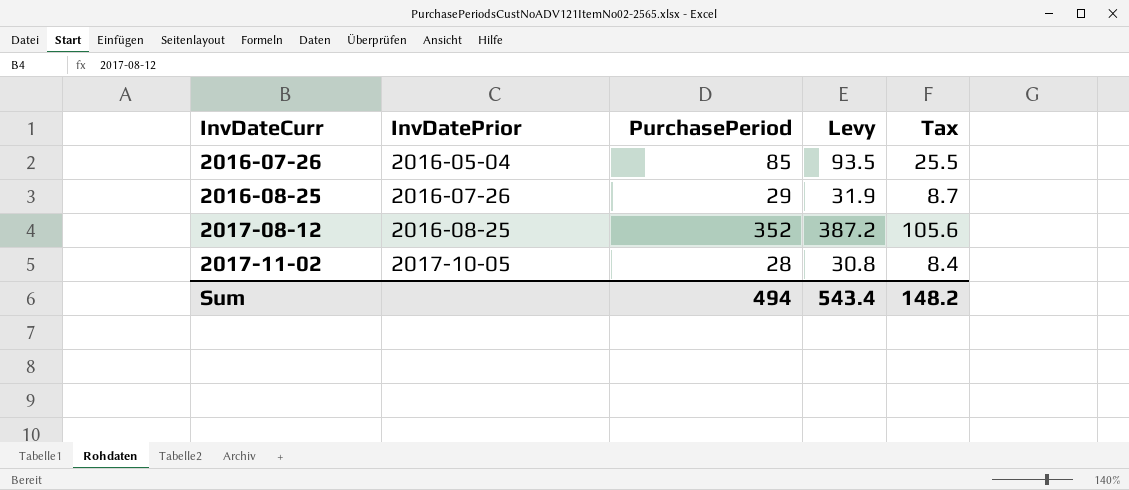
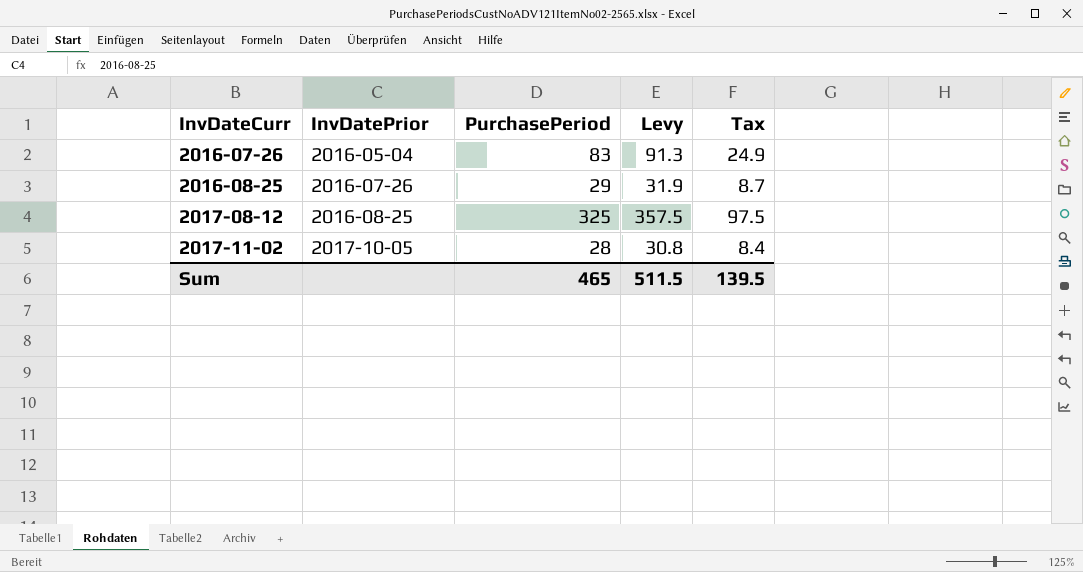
2016-07-26 | PurchasePeriod: 85 -> 83
2016-07-26 | Levy: 93.5 -> 91.3
2016-07-26 | Tax: 25.5 -> 24.9
2017-08-12 | PurchasePeriod: 352 -> 325
2017-08-12 | Levy: 387.2 -> 357.5
2017-08-12 | Tax: 105.6 -> 97.5
Sum | PurchasePeriod: 494 -> 465
Sum | Levy: 543.4 -> 511.5
Sum | Tax: 148.2 -> 139.5

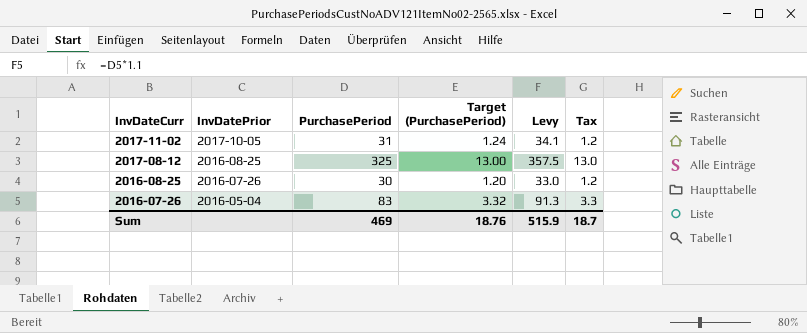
row order: InvDateCurr ascending -> InvDateCurr descending
column Target (PurchasePeriod) | formula: none -> [PurchasePeriod] * 0.04
column Tax | formula: [PurchasePeriod] * 0.3 -> [PurchasePeriod] * 0.04
2017-11-02 | PurchasePeriod: 28 -> 31
2017-11-02 | Levy: 30.8 -> 34.1
2016-08-25 | PurchasePeriod: 29 -> 30
2016-08-25 | Levy: 31.9 -> 33.0
Sum | PurchasePeriod: 465 -> 469
Sum | Levy: 511.5 -> 515.9
Sum | Tax: 139.5 -> 18.7

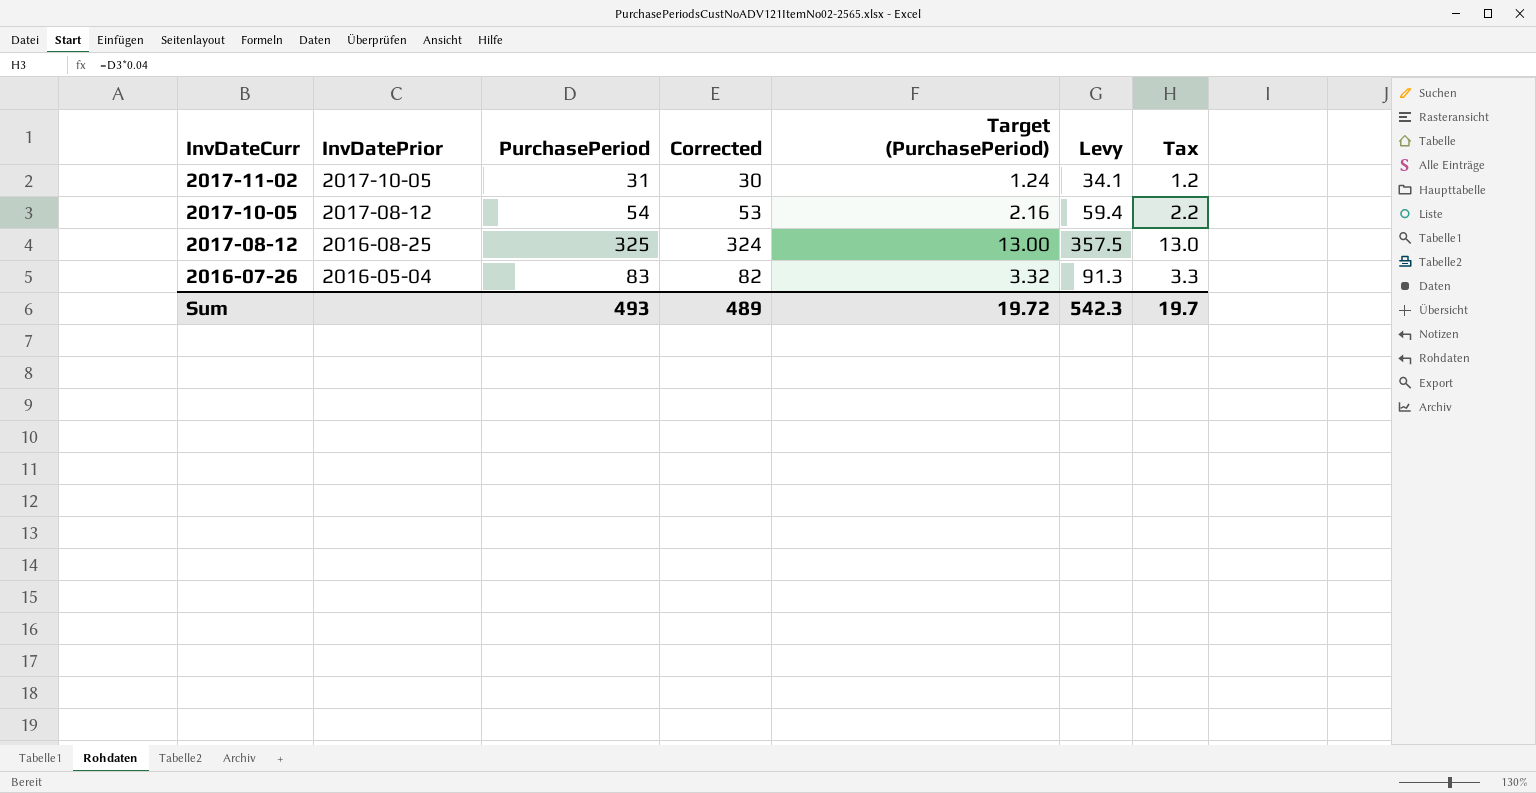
column Corrected | formula: none -> [PurchasePeriod] - 1
row 2016-08-25: 2016-07-26 | 30 | 1.20 | 33.0 | 1.2 -> none
row 2017-10-05: none -> 2017-08-12 | 54 | 53 | 2.16 | 59.4 | 2.2
Sum | PurchasePeriod: 469 -> 493
Sum | Target (PurchasePeriod): 18.76 -> 19.72
Sum | Levy: 515.9 -> 542.3
Sum | Tax: 18.7 -> 19.7

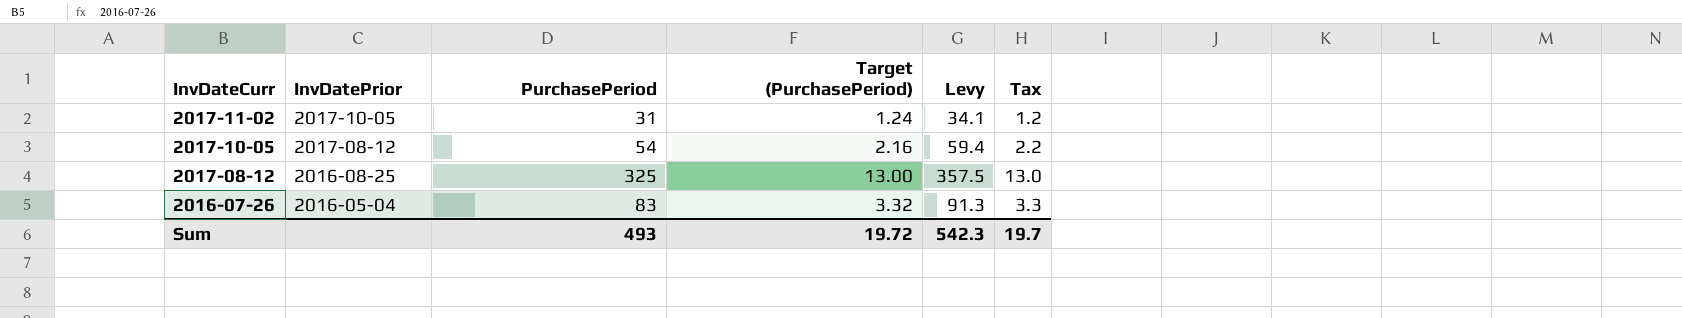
column Corrected | formula: [PurchasePeriod] - 1 -> none

